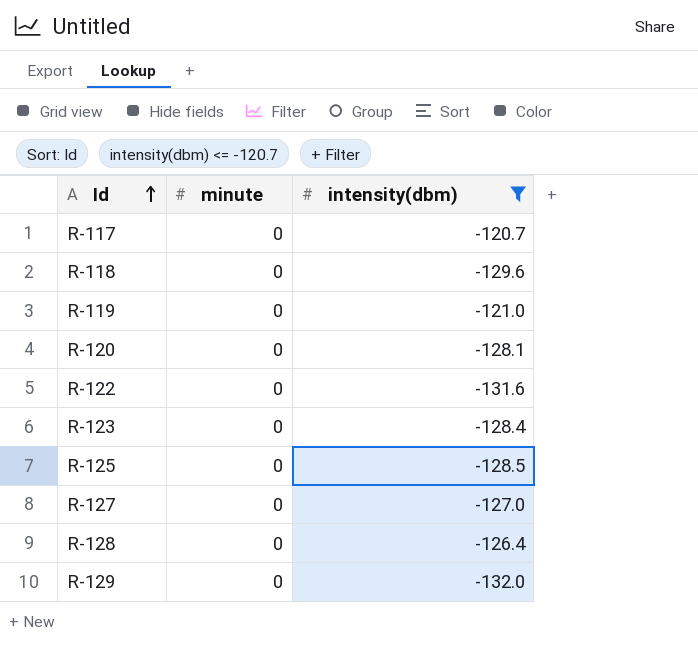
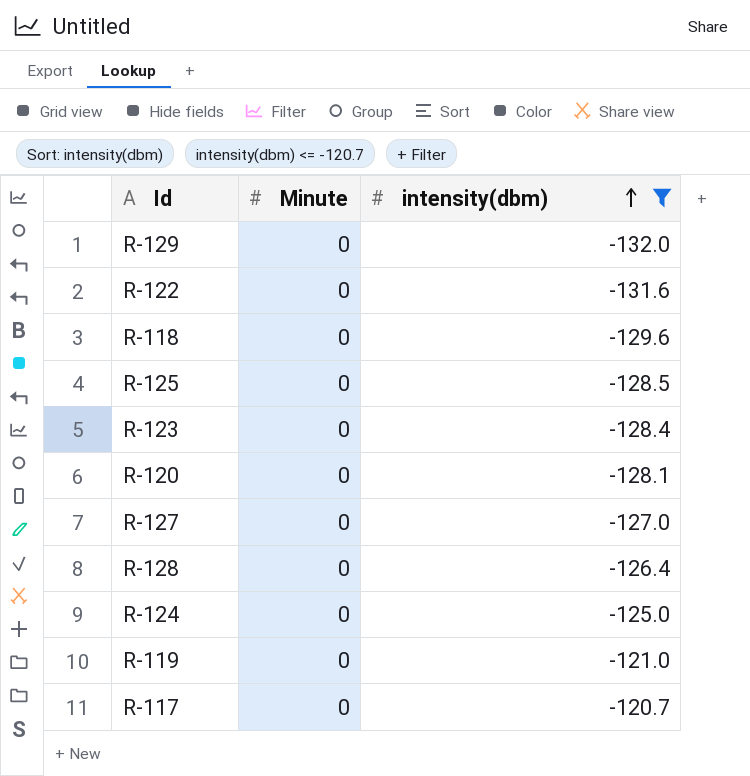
row order: Id ascending -> intensity(dbm) ascending
column name: minute -> Minute
row R-124: none -> 0 | -125.0

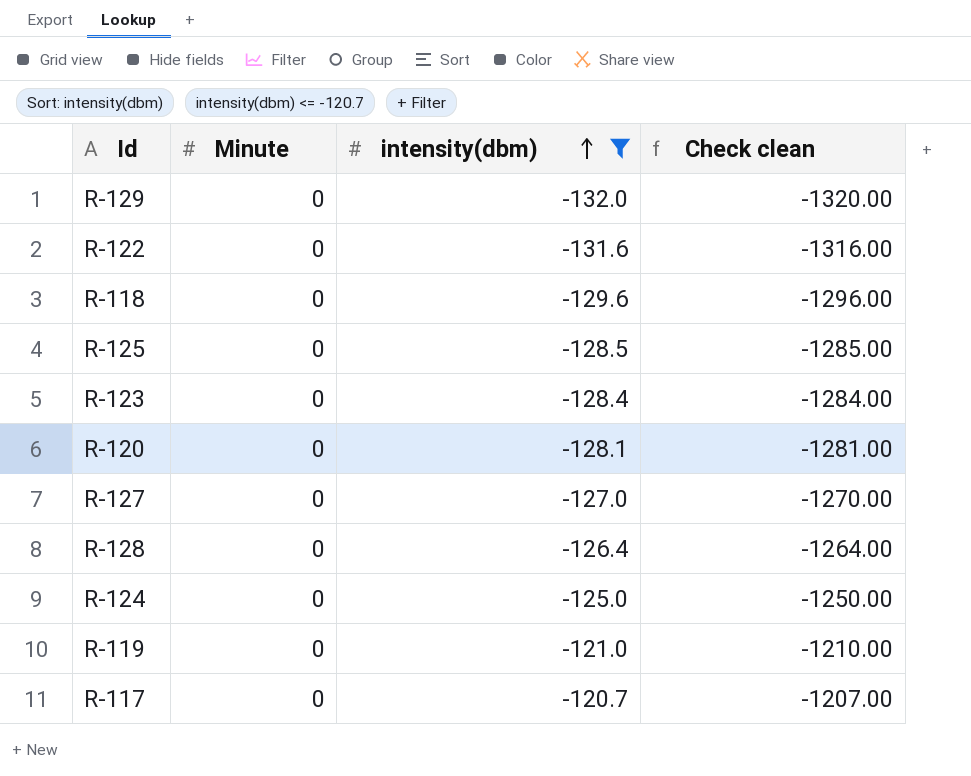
column Check clean | formula: none -> [intensity(dbm)] * 10

